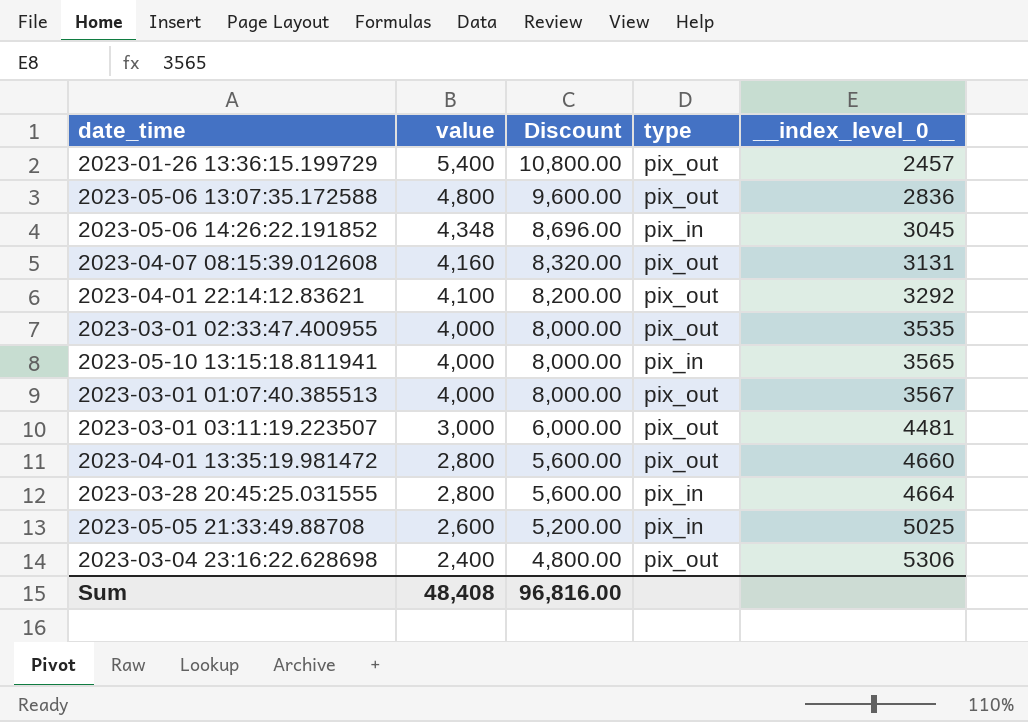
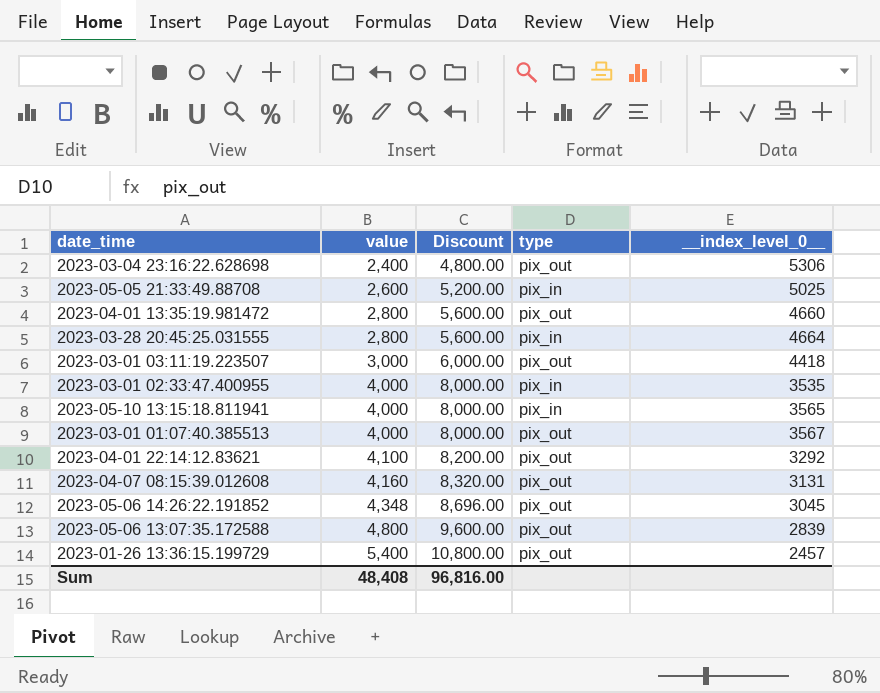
row order: value descending -> value ascending
2023-03-01 03:11:19.223507 | __index_level_0__: 4481 -> 4418
2023-03-01 02:33:47.400955 | type: pix_out -> pix_in
2023-05-06 14:26:22.191852 | type: pix_in -> pix_out
2023-05-06 13:07:35.172588 | __index_level_0__: 2836 -> 2839

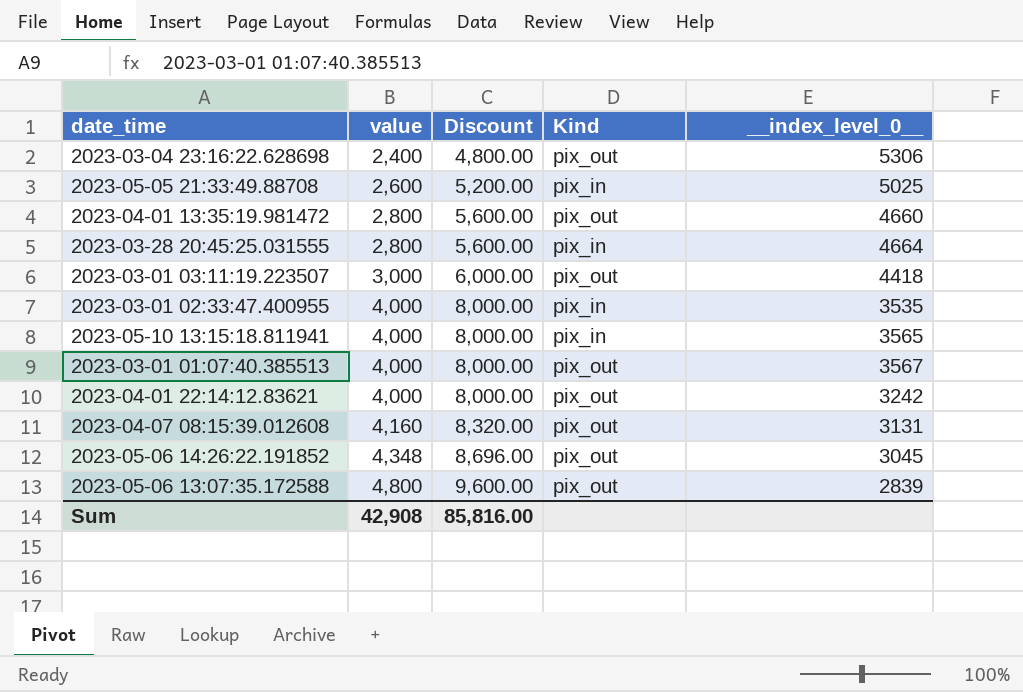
column name: type -> Kind
row 2023-01-26 13:36:15.199729: 5,400 | 10,800.00 | pix_out | 2457 -> none
2023-04-01 22:14:12.83621 | value: 4,100 -> 4,000
2023-04-01 22:14:12.83621 | Discount: 8,200.00 -> 8,000.00
2023-04-01 22:14:12.83621 | __index_level_0__: 3292 -> 3242
Sum | value: 48,408 -> 42,908
Sum | Discount: 96,816.00 -> 85,816.00

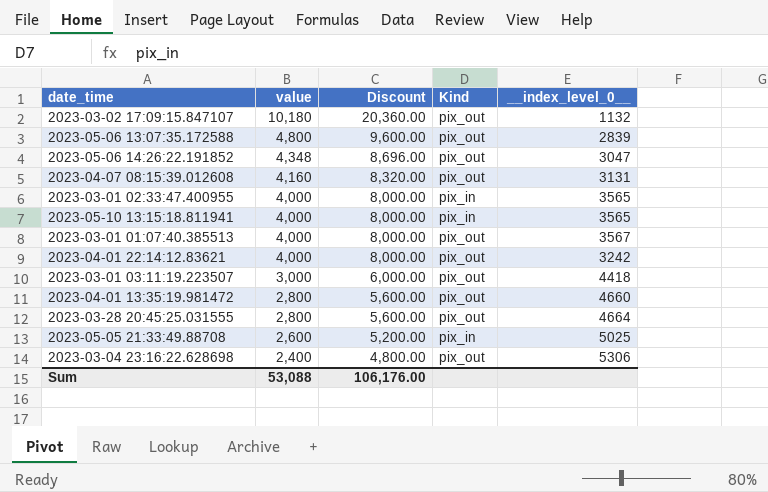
row order: value ascending -> value descending
row 2023-03-02 17:09:15.847107: none -> 10,180 | 20,360.00 | pix_out | 1132
2023-05-06 14:26:22.191852 | __index_level_0__: 3045 -> 3047
2023-03-01 02:33:47.400955 | __index_level_0__: 3535 -> 3565
2023-03-28 20:45:25.031555 | Kind: pix_in -> pix_out
Sum | value: 42,908 -> 53,088
Sum | Discount: 85,816.00 -> 106,176.00

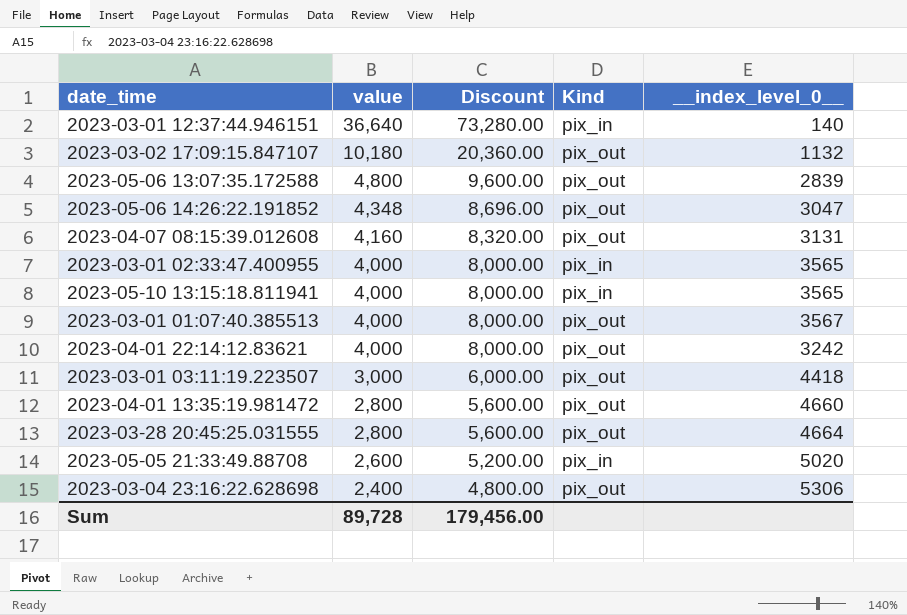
row 2023-03-01 12:37:44.946151: none -> 36,640 | 73,280.00 | pix_in | 140
2023-05-05 21:33:49.88708 | __index_level_0__: 5025 -> 5020
Sum | value: 53,088 -> 89,728
Sum | Discount: 106,176.00 -> 179,456.00

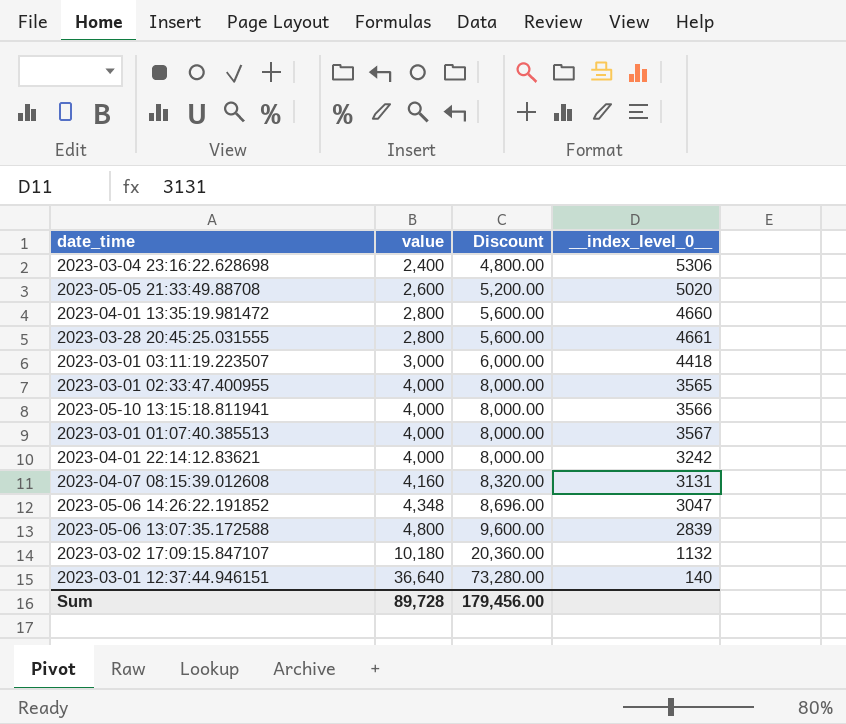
row order: value descending -> value ascending
column Kind | position: 4 -> none
2023-03-28 20:45:25.031555 | __index_level_0__: 4664 -> 4661
2023-05-10 13:15:18.811941 | __index_level_0__: 3565 -> 3566

